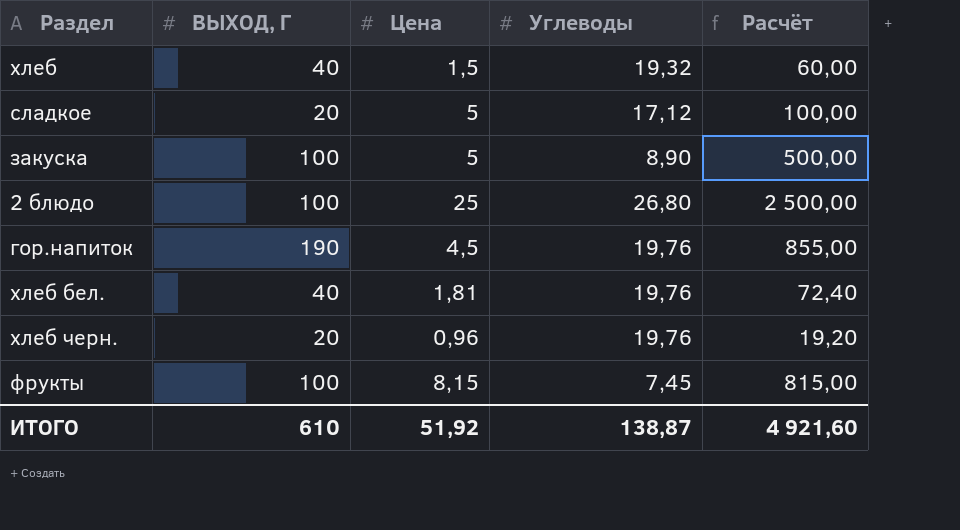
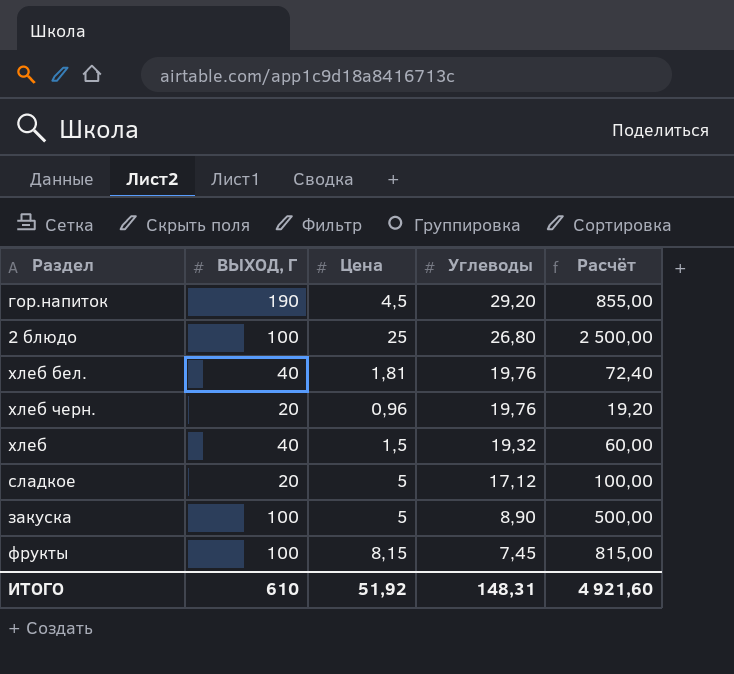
row order: none -> Углеводы descending
гор.напиток | Углеводы: 19,76 -> 29,20
ИТОГО | Углеводы: 138,87 -> 148,31

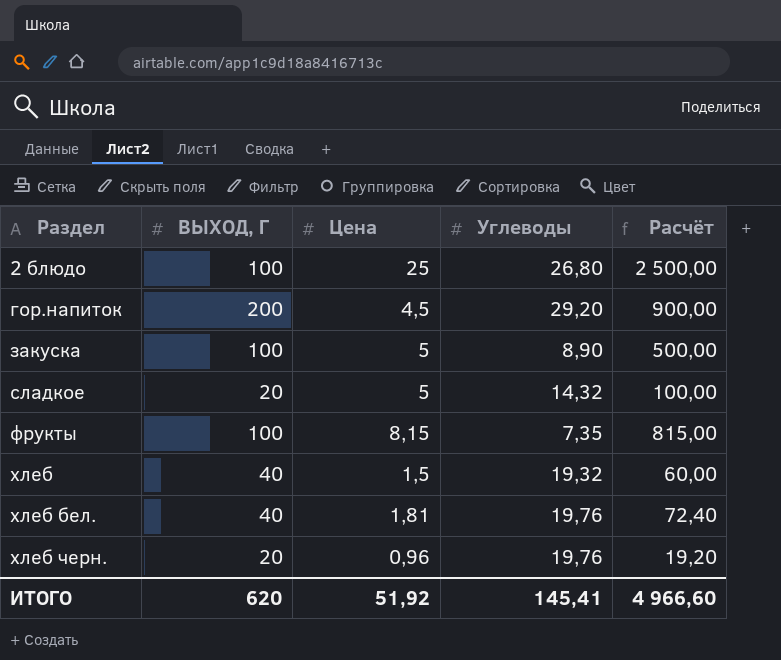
row order: Углеводы descending -> Раздел ascending
гор.напиток | ВЫХОД, Г: 190 -> 200
гор.напиток | Расчёт: 855,00 -> 900,00
сладкое | Углеводы: 17,12 -> 14,32
фрукты | Углеводы: 7,45 -> 7,35
ИТОГО | ВЫХОД, Г: 610 -> 620
ИТОГО | Углеводы: 148,31 -> 145,41
ИТОГО | Расчёт: 4 921,60 -> 4 966,60

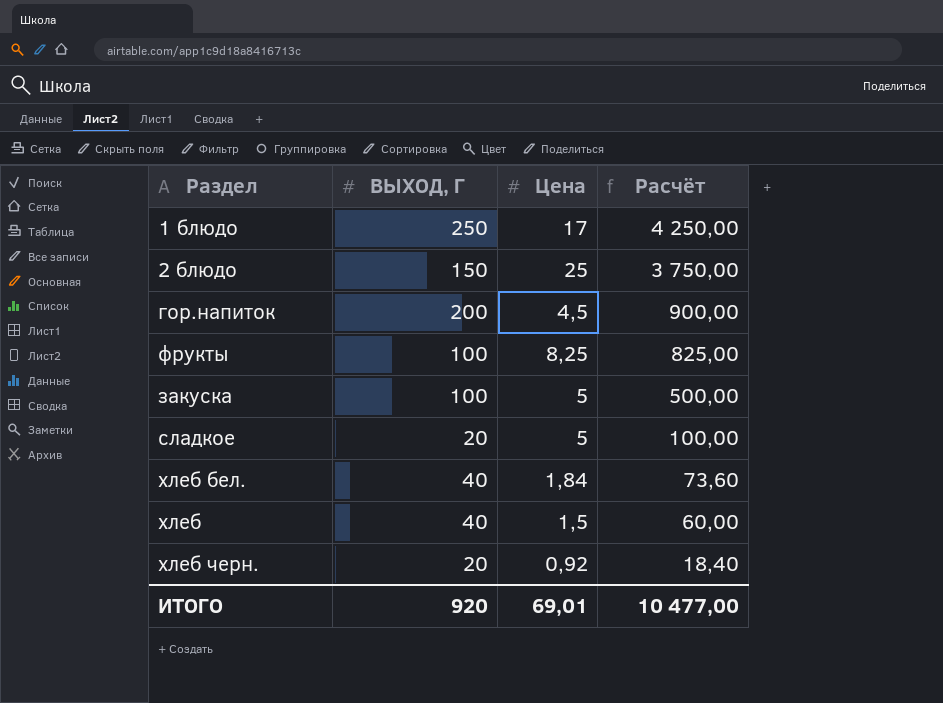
row order: Раздел ascending -> Расчёт descending
column Углеводы | position: 4 -> none
row 1 блюдо: none -> 250 | 17 | 4 250,00
2 блюдо | ВЫХОД, Г: 100 -> 150
2 блюдо | Расчёт: 2 500,00 -> 3 750,00
фрукты | Цена: 8,15 -> 8,25
фрукты | Расчёт: 815,00 -> 825,00
хлеб бел. | Цена: 1,81 -> 1,84
хлеб бел. | Расчёт: 72,40 -> 73,60
хлеб черн. | Цена: 0,96 -> 0,92
хлеб черн. | Расчёт: 19,20 -> 18,40
ИТОГО | ВЫХОД, Г: 620 -> 920
ИТОГО | Цена: 51,92 -> 69,01
ИТОГО | Расчёт: 4 966,60 -> 10 477,00

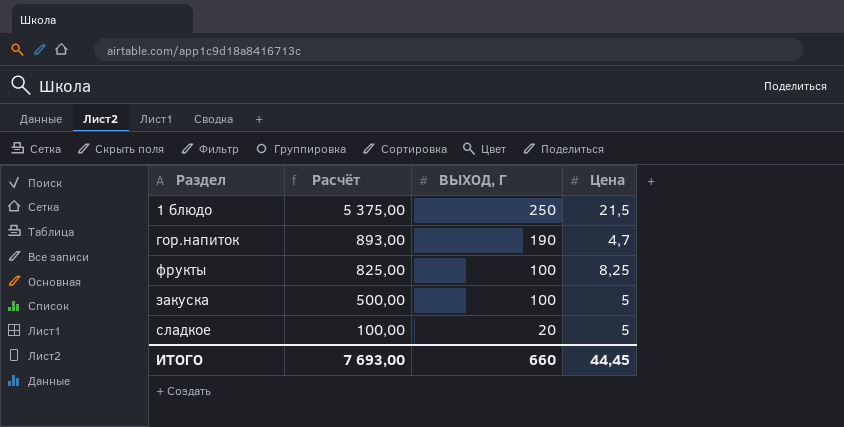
column Расчёт | position: 4 -> 2
row 2 блюдо: 150 | 25 | 3 750,00 -> none
row хлеб бел.: 40 | 1,84 | 73,60 -> none
row хлеб: 40 | 1,5 | 60,00 -> none
row хлеб черн.: 20 | 0,92 | 18,40 -> none
1 блюдо | Расчёт: 4 250,00 -> 5 375,00
1 блюдо | Цена: 17 -> 21,5
гор.напиток | Расчёт: 900,00 -> 893,00
гор.напиток | ВЫХОД, Г: 200 -> 190
гор.напиток | Цена: 4,5 -> 4,7
ИТОГО | Расчёт: 10 477,00 -> 7 693,00
ИТОГО | ВЫХОД, Г: 920 -> 660
ИТОГО | Цена: 69,01 -> 44,45

